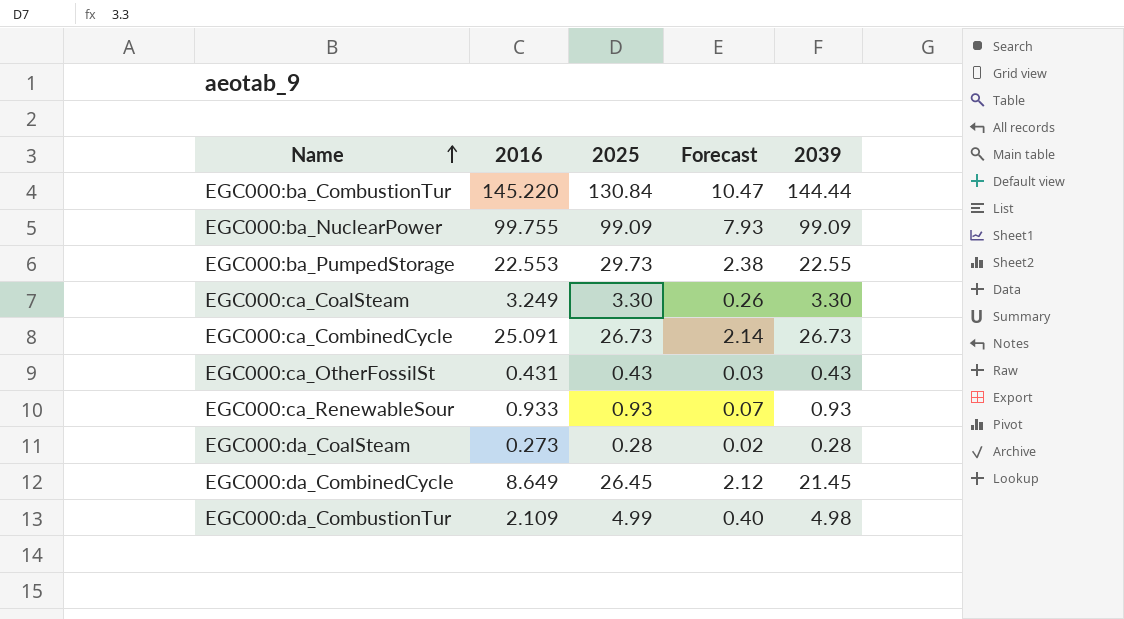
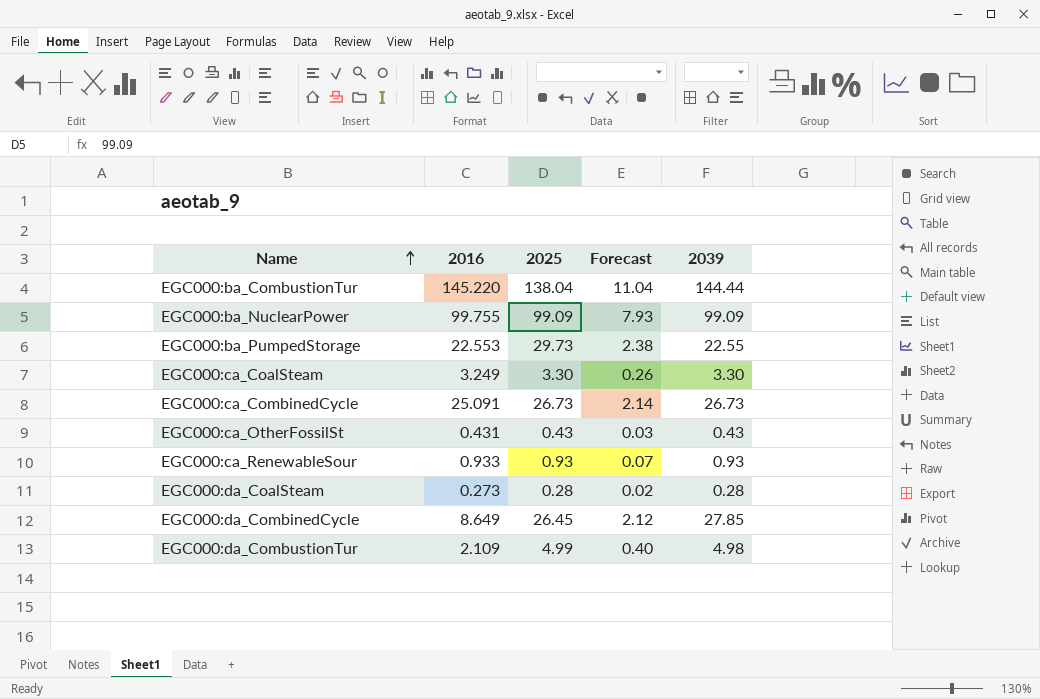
EGC000:ba_CombustionTur | 2025: 130.84 -> 138.04
EGC000:ba_CombustionTur | Forecast: 10.47 -> 11.04
EGC000:da_CombinedCycle | 2039: 21.45 -> 27.85

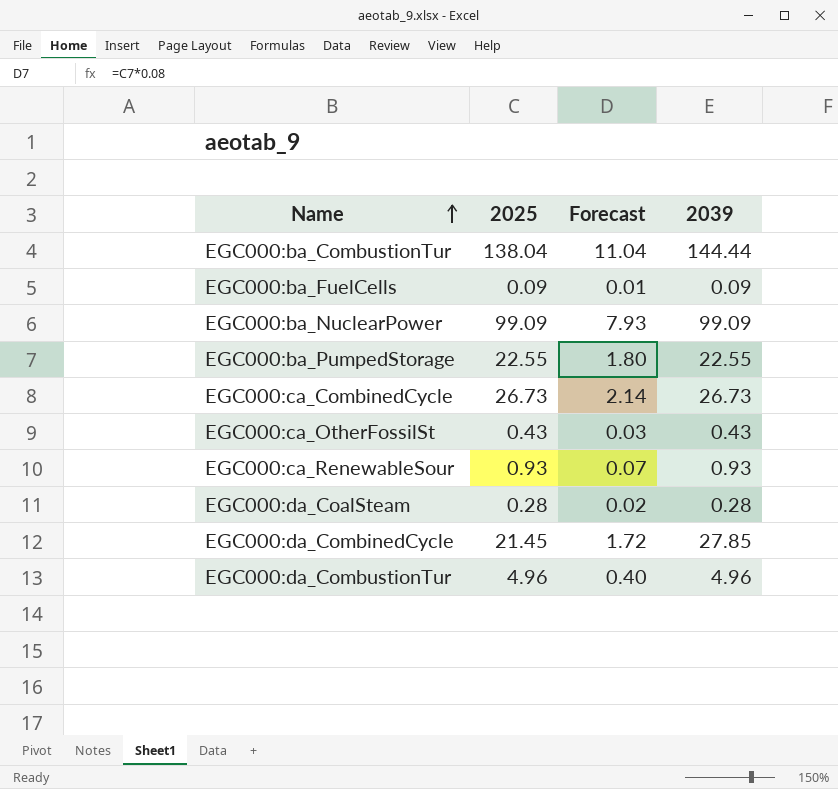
column 2016 | position: 2 -> none
row EGC000:ca_CoalSteam: 3.249 | 3.30 | 0.26 | 3.30 -> none
row EGC000:ba_FuelCells: none -> 0.09 | 0.01 | 0.09
EGC000:ba_PumpedStorage | 2025: 29.73 -> 22.55
EGC000:ba_PumpedStorage | Forecast: 2.38 -> 1.80
EGC000:da_CombinedCycle | 2025: 26.45 -> 21.45
EGC000:da_CombinedCycle | Forecast: 2.12 -> 1.72
EGC000:da_CombustionTur | 2025: 4.99 -> 4.96
EGC000:da_CombustionTur | 2039: 4.98 -> 4.96

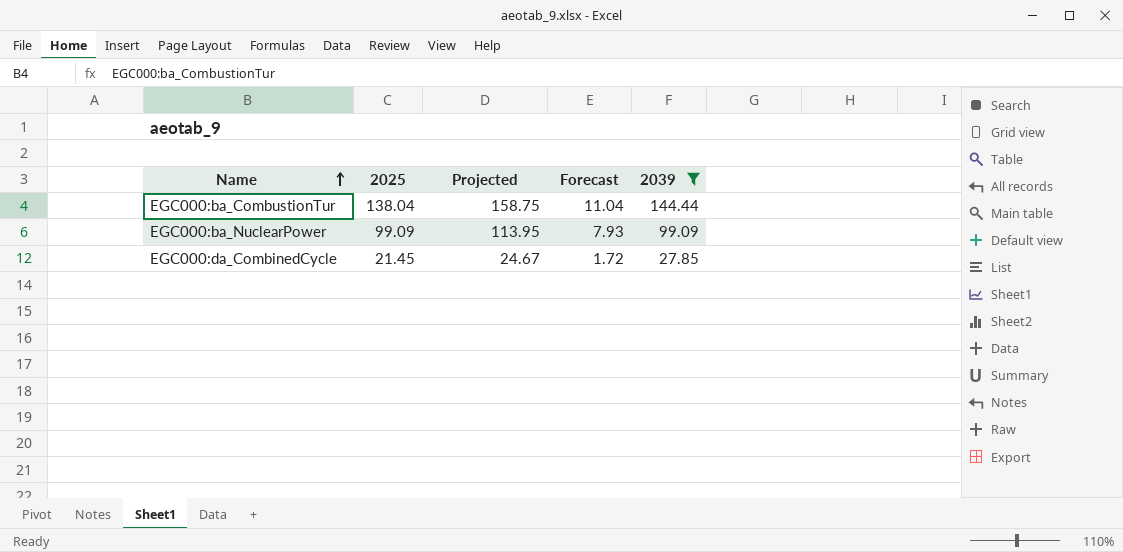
filter: none -> 2039 >= 27.85
column Projected | formula: none -> [2025] * 1.15

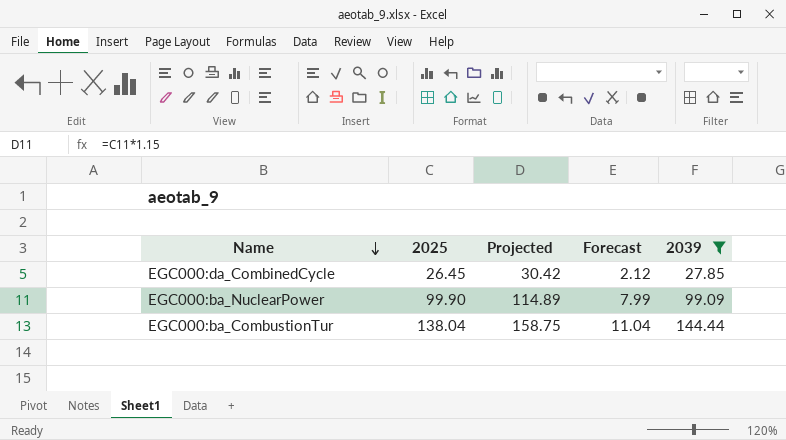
row order: Name ascending -> Name descending
EGC000:da_CombinedCycle | 2025: 21.45 -> 26.45
EGC000:da_CombinedCycle | Projected: 24.67 -> 30.42
EGC000:da_CombinedCycle | Forecast: 1.72 -> 2.12
EGC000:ba_NuclearPower | 2025: 99.09 -> 99.90
EGC000:ba_NuclearPower | Projected: 113.95 -> 114.89
EGC000:ba_NuclearPower | Forecast: 7.93 -> 7.99

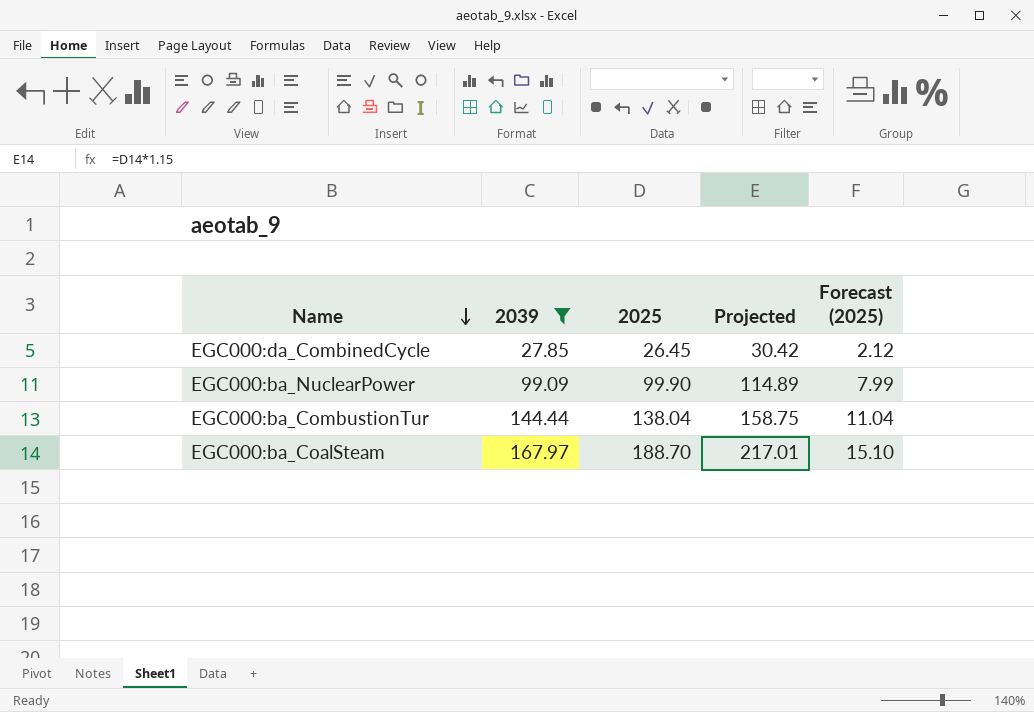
column 2039 | position: 5 -> 2
column name: Forecast -> Forecast (2025)
row EGC000:ba_CoalSteam: none -> 167.97 | 188.70 | 217.01 | 15.10

